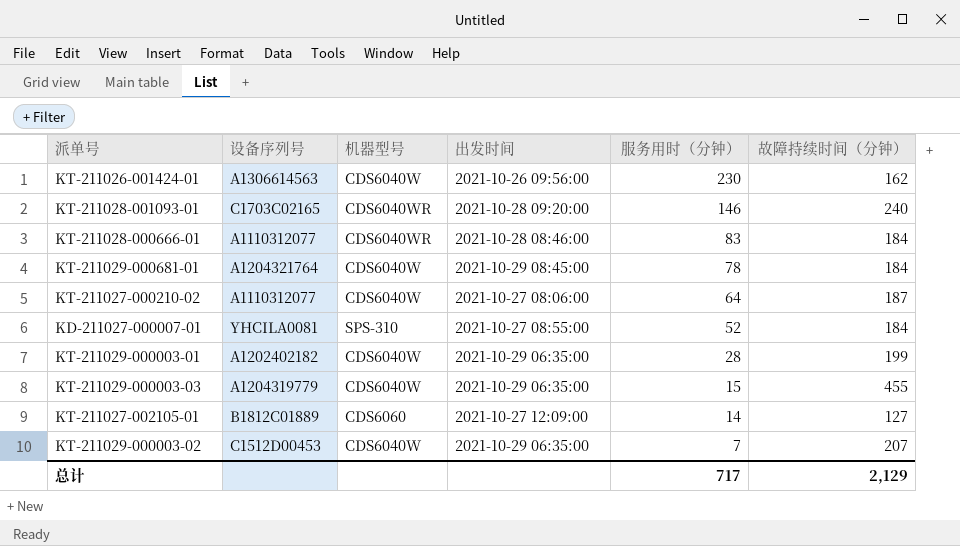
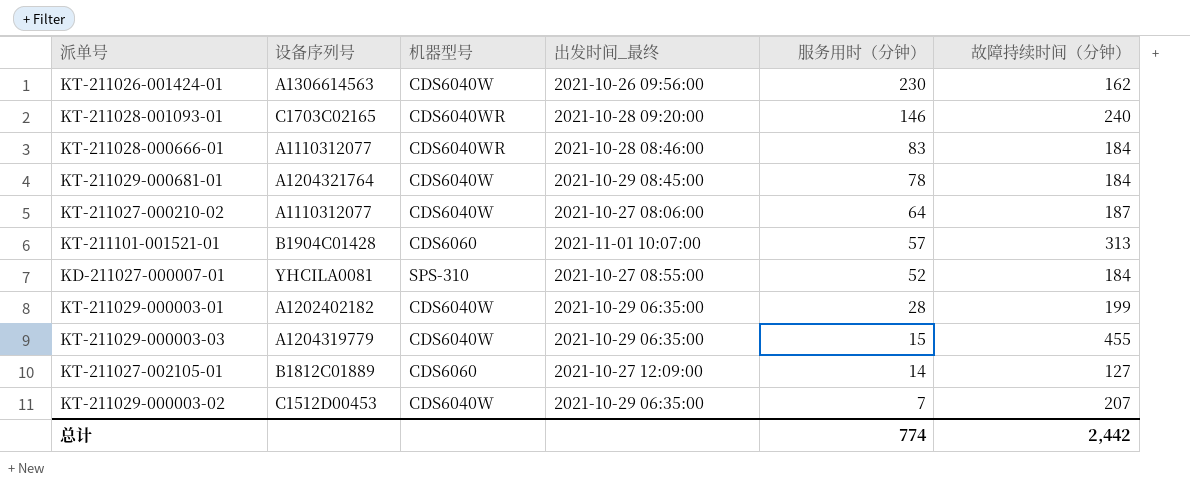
column name: 出发时间 -> 出发时间_最终
row KT-211101-001521-01: none -> B1904C01428 | CDS6060 | 2021-11-01 10:07:00 | 57 | 313
总计 | 服务用时（分钟）: 717 -> 774
总计 | 故障持续时间（分钟）: 2,129 -> 2,442

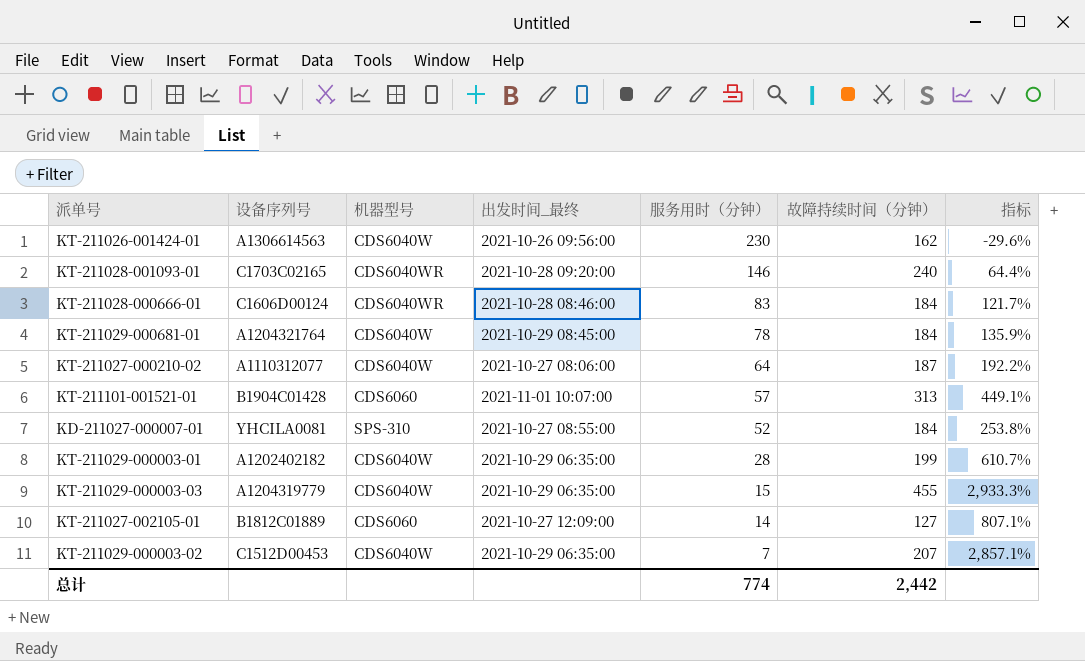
column 指标 | formula: none -> ([故障持续时间（分钟）] - [服务用时（分钟）]) / [服务用时（分钟）]
KT-211028-000666-01 | 设备序列号: A1110312077 -> C1606D00124

